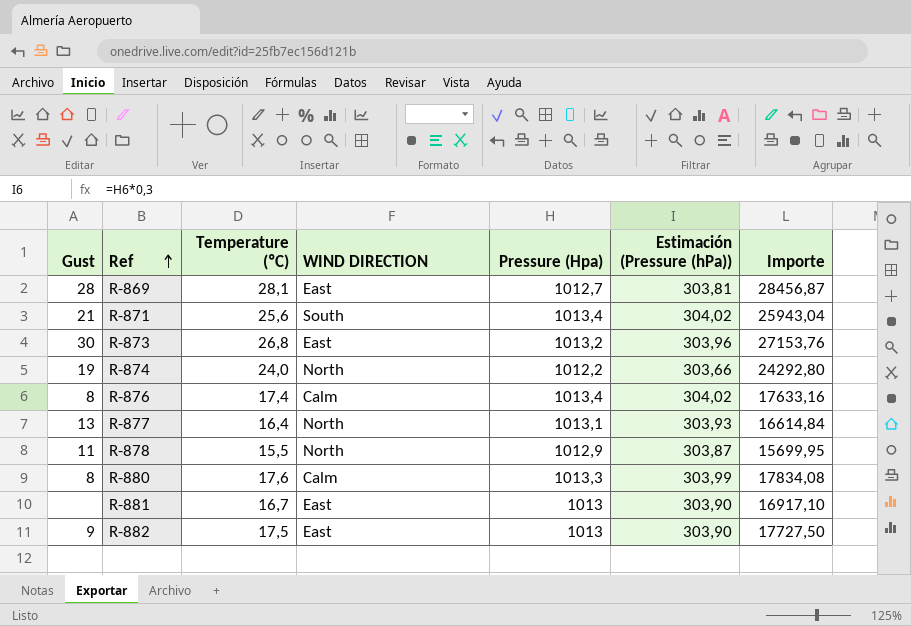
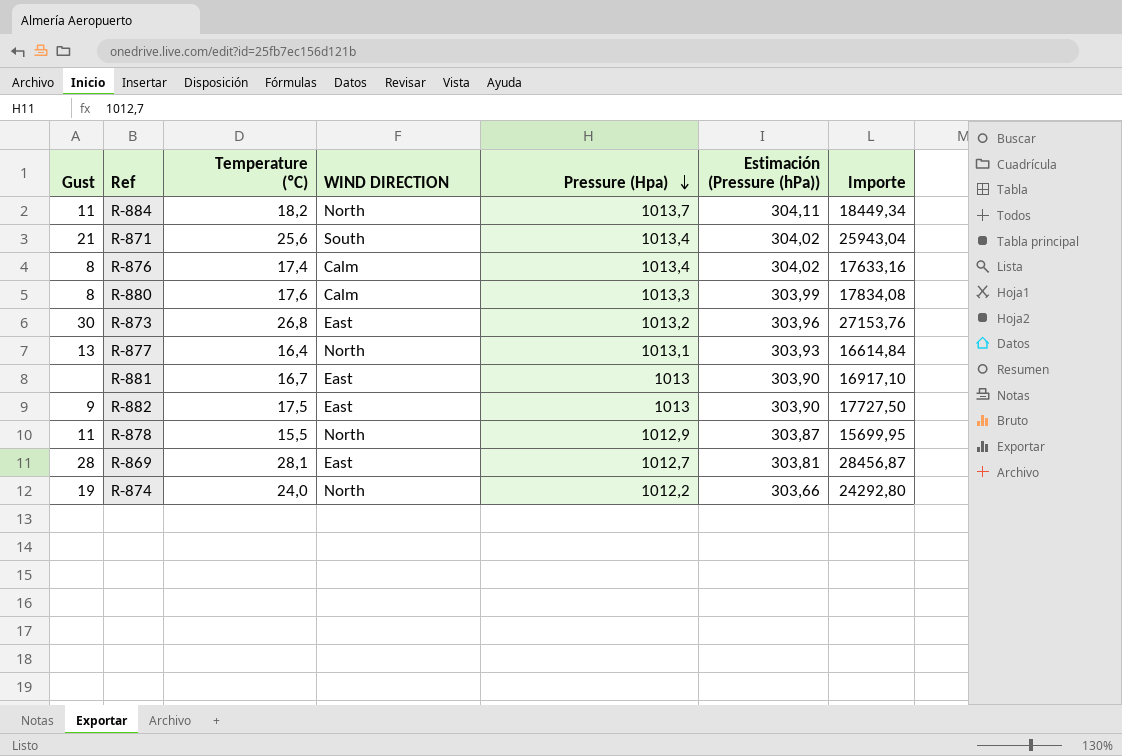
row order: Ref ascending -> Pressure (Hpa) descending
row R-884: none -> 11 | 18,2 | North | 1013,7 | 304,11 | 18449,34

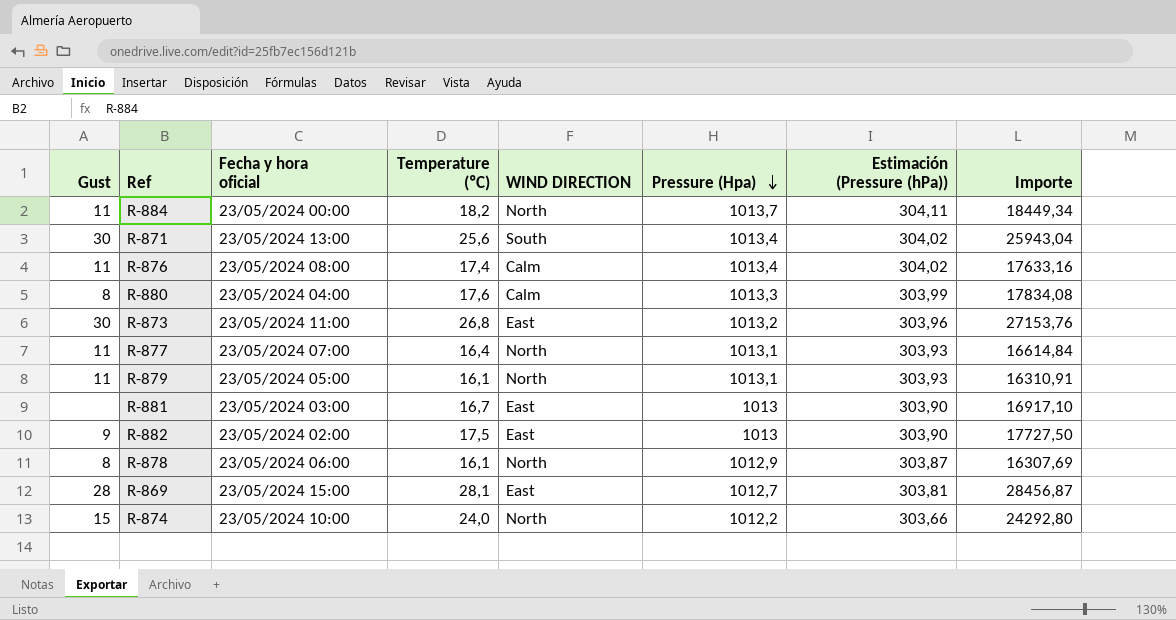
column Fecha y hora oficial | position: none -> 3
R-871 | Gust: 21 -> 30
R-876 | Gust: 8 -> 11
R-877 | Gust: 13 -> 11
row R-879: none -> 11 | 23/05/2024 05:00 | 16,1 | North | 1013,1 | 303,93 | 16310,91
R-878 | Gust: 11 -> 8
R-878 | Temperature (ºC): 15,5 -> 16,1
R-878 | Importe: 15699,95 -> 16307,69
R-874 | Gust: 19 -> 15

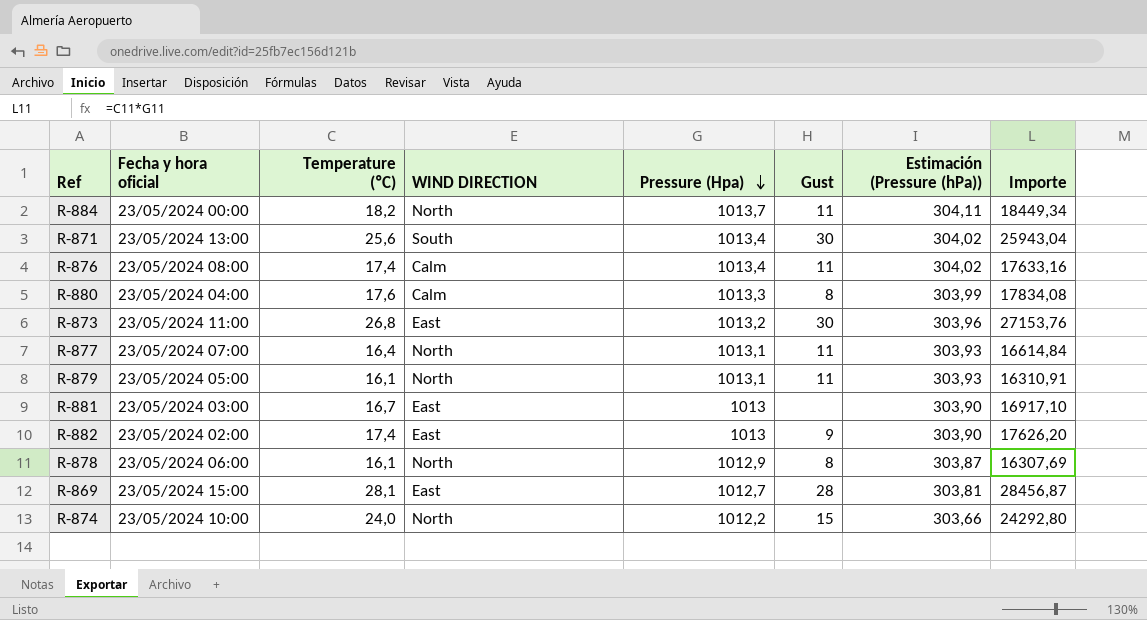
column Gust | position: 1 -> 6
R-882 | Temperature (ºC): 17,5 -> 17,4
R-882 | Importe: 17727,50 -> 17626,20

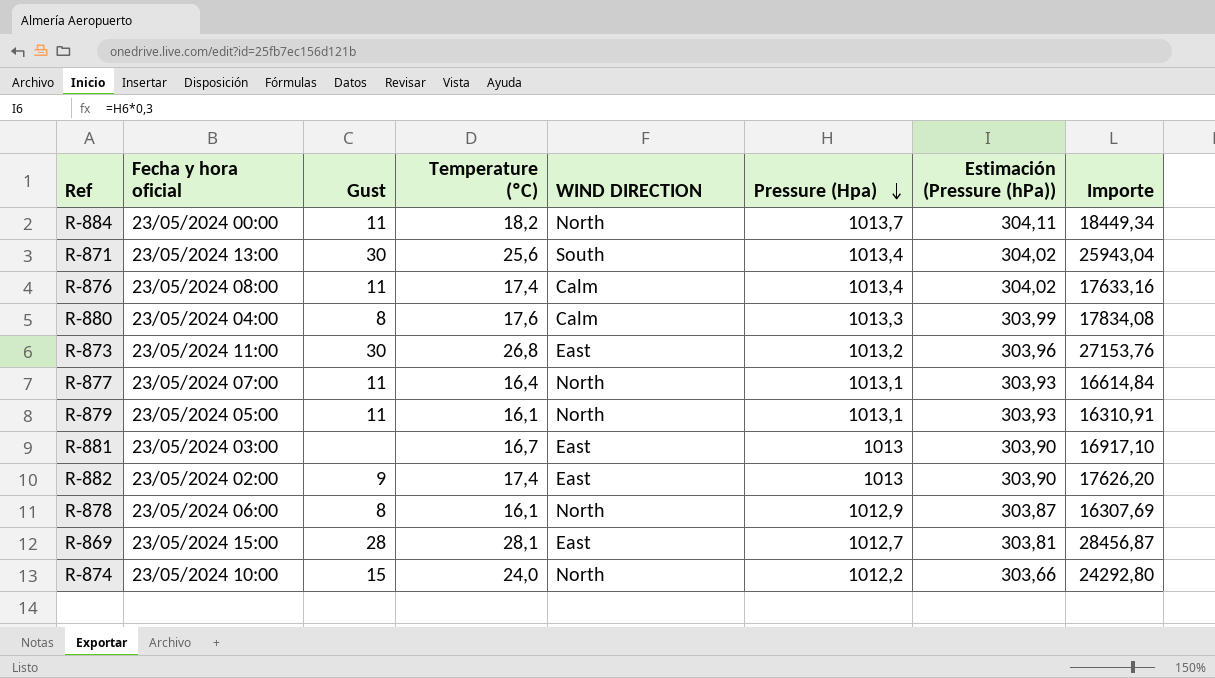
column Gust | position: 6 -> 3

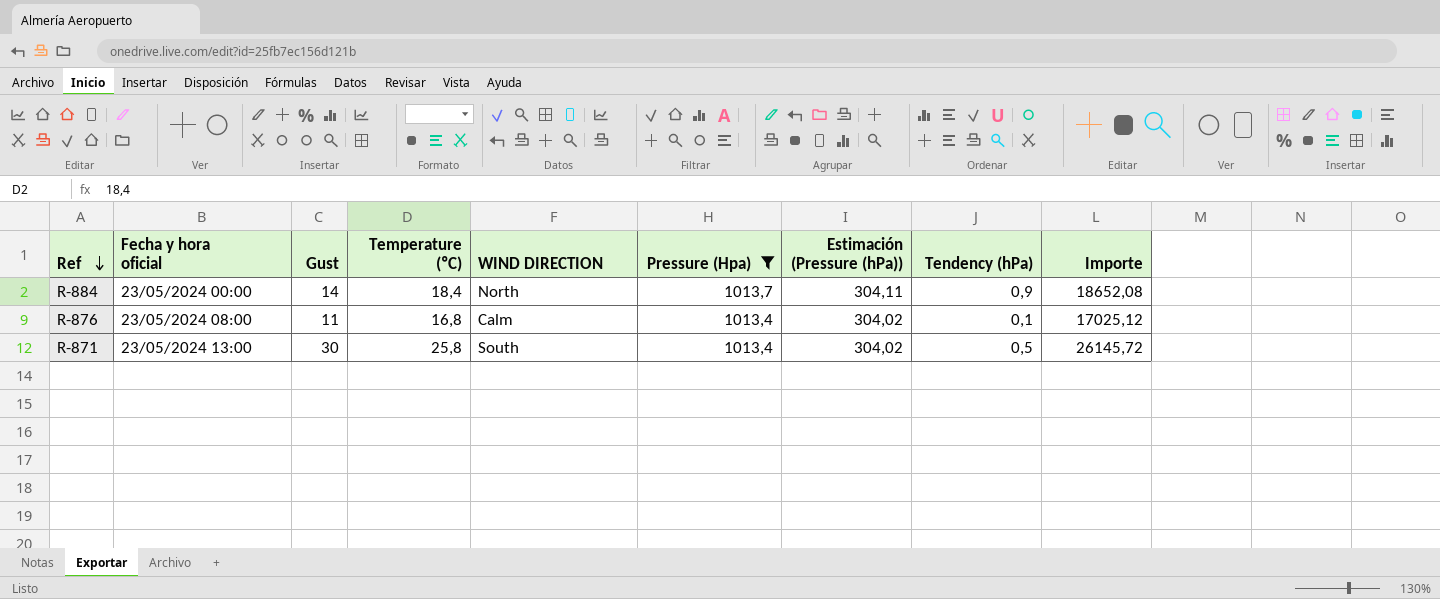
filter: none -> Pressure (Hpa) >= 1013,4
row order: Pressure (Hpa) descending -> Ref descending
column Tendency (hPa) | position: none -> 8
R-884 | Gust: 11 -> 14
R-884 | Temperature (ºC): 18,2 -> 18,4
R-884 | Importe: 18449,34 -> 18652,08
R-876 | Temperature (ºC): 17,4 -> 16,8
R-876 | Importe: 17633,16 -> 17025,12
R-871 | Temperature (ºC): 25,6 -> 25,8
R-871 | Importe: 25943,04 -> 26145,72

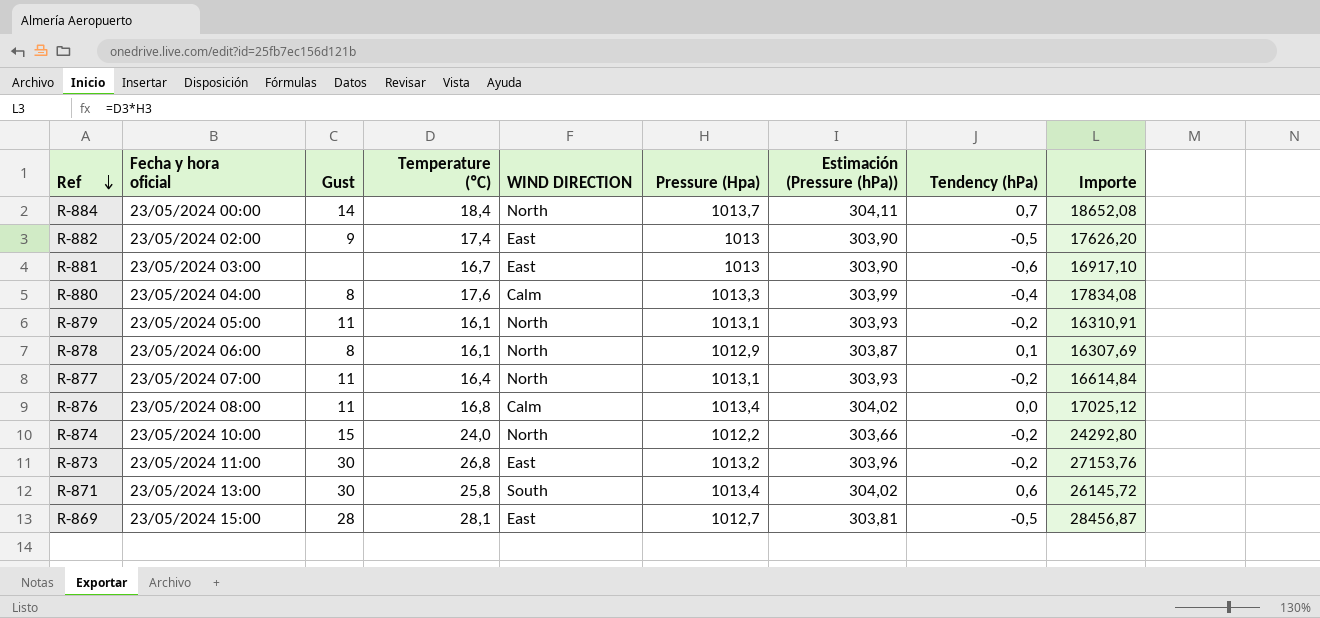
filter: Pressure (Hpa) >= 1013,4 -> none
R-884 | Tendency (hPa): 0,9 -> 0,7
R-876 | Tendency (hPa): 0,1 -> 0,0
R-871 | Tendency (hPa): 0,5 -> 0,6

